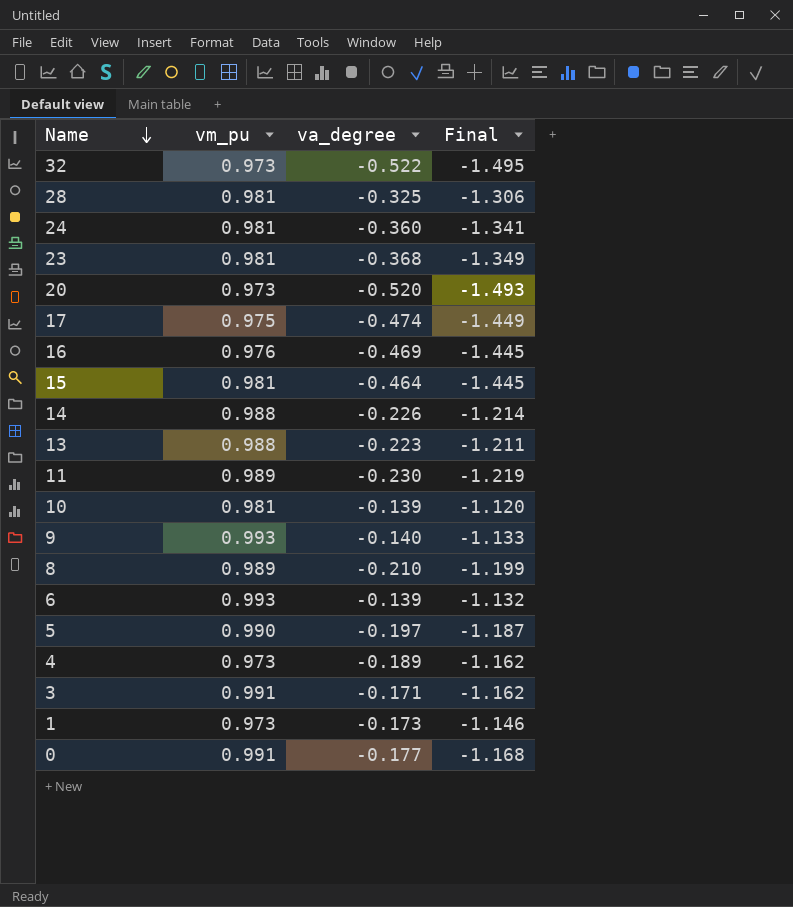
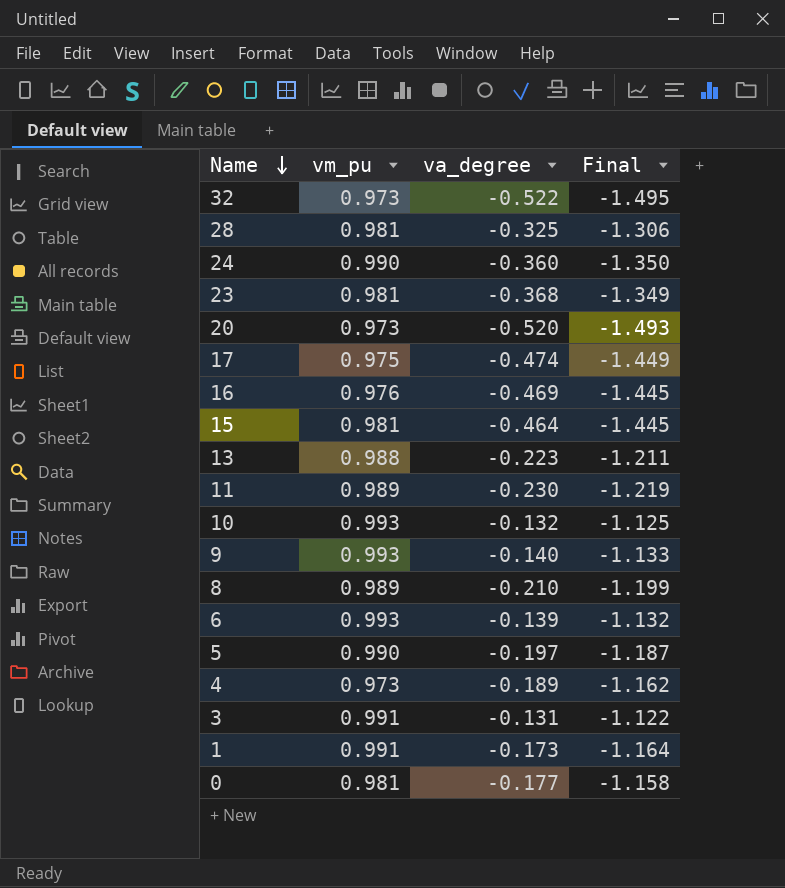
row 14: 0.988 | -0.226 | -1.214 -> none
24 | vm_pu: 0.981 -> 0.990
24 | Final: -1.341 -> -1.350
10 | vm_pu: 0.981 -> 0.993
10 | va_degree: -0.139 -> -0.132
10 | Final: -1.120 -> -1.125
3 | va_degree: -0.171 -> -0.131
3 | Final: -1.162 -> -1.122
1 | vm_pu: 0.973 -> 0.991
1 | Final: -1.146 -> -1.164
0 | vm_pu: 0.991 -> 0.981
0 | Final: -1.168 -> -1.158

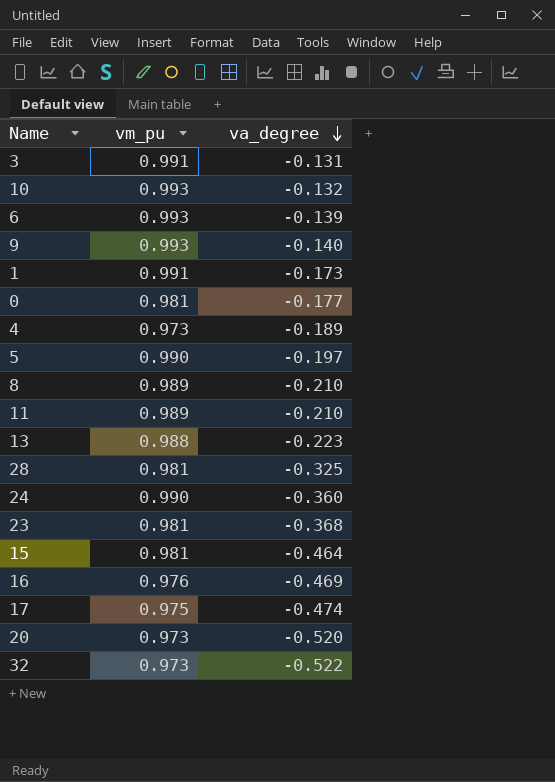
row order: Name descending -> va_degree descending
column Final | formula: [va_degree] - [vm_pu] -> none
11 | va_degree: -0.230 -> -0.210

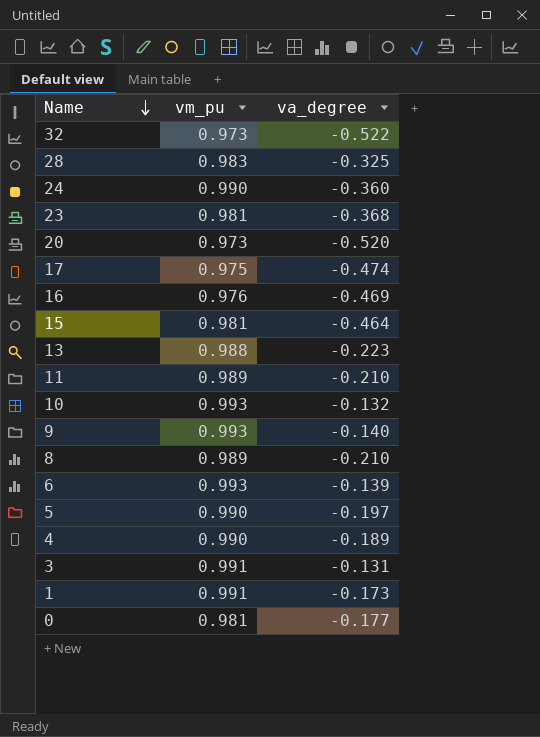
row order: va_degree descending -> Name descending
28 | vm_pu: 0.981 -> 0.983
4 | vm_pu: 0.973 -> 0.990

